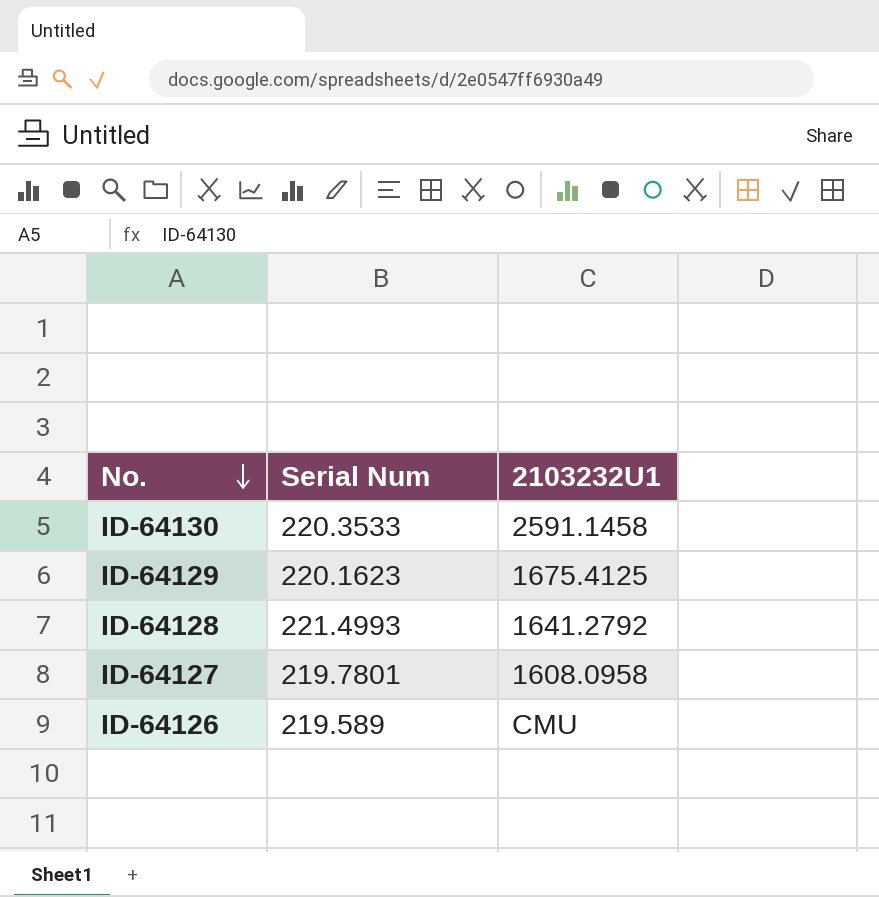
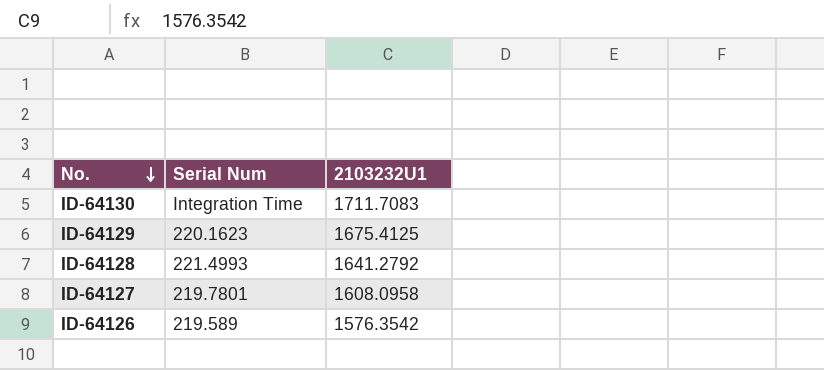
ID-64130 | Serial Num: 220.3533 -> Integration Time
ID-64130 | 2103232U1: 2591.1458 -> 1711.7083
ID-64126 | 2103232U1: CMU -> 1576.3542

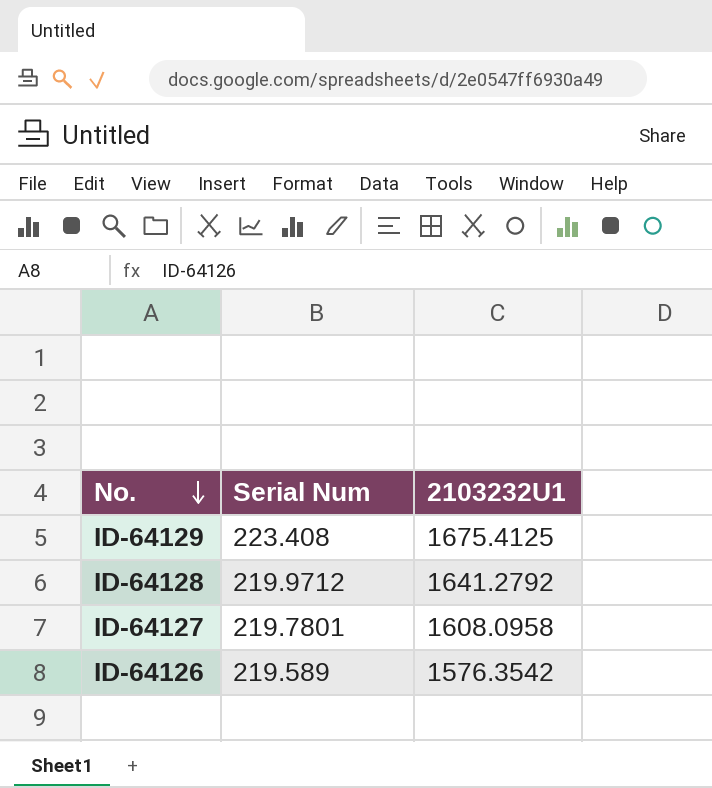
row ID-64130: Integration Time | 1711.7083 -> none
ID-64129 | Serial Num: 220.1623 -> 223.408
ID-64128 | Serial Num: 221.4993 -> 219.9712

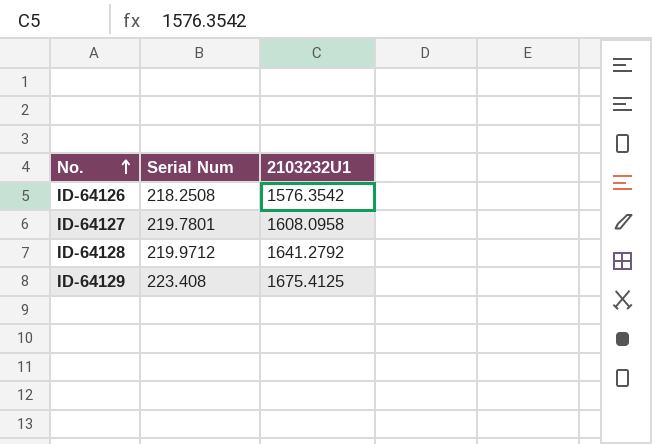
row order: No. descending -> No. ascending
ID-64126 | Serial Num: 219.589 -> 218.2508

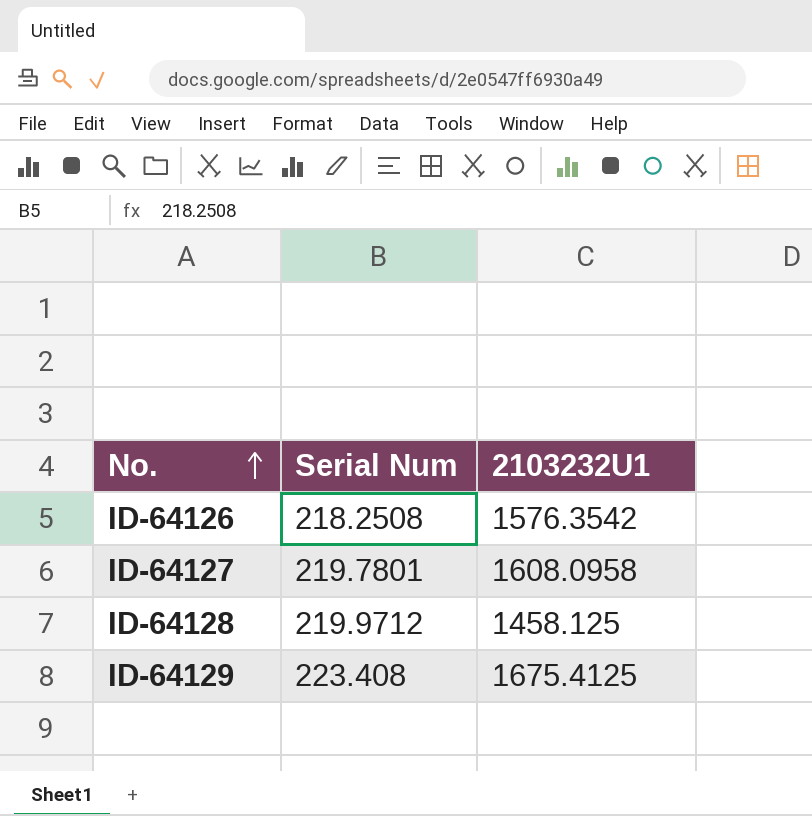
ID-64128 | 2103232U1: 1641.2792 -> 1458.125

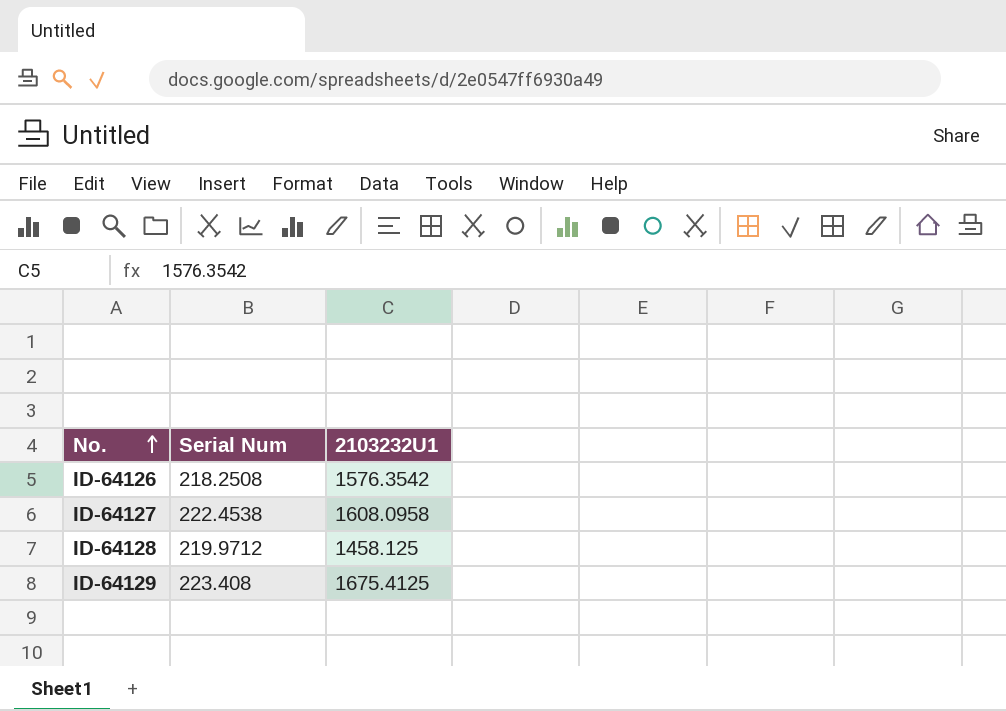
ID-64127 | Serial Num: 219.7801 -> 222.4538

